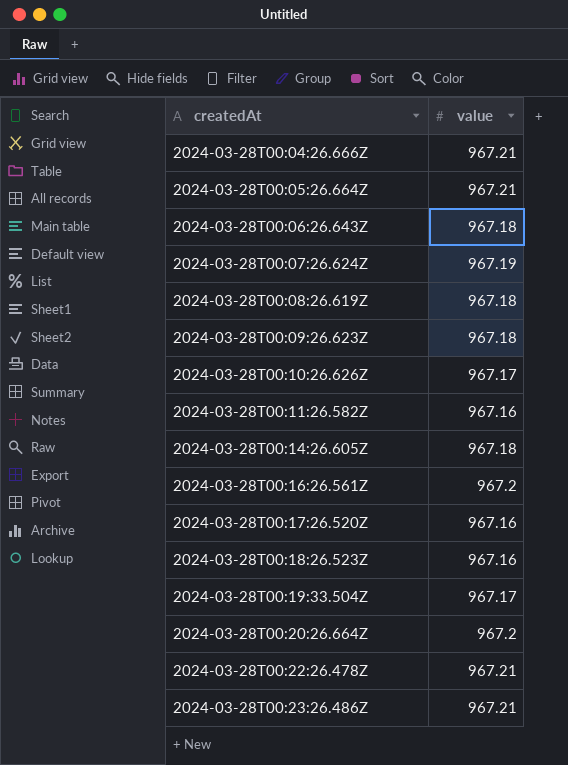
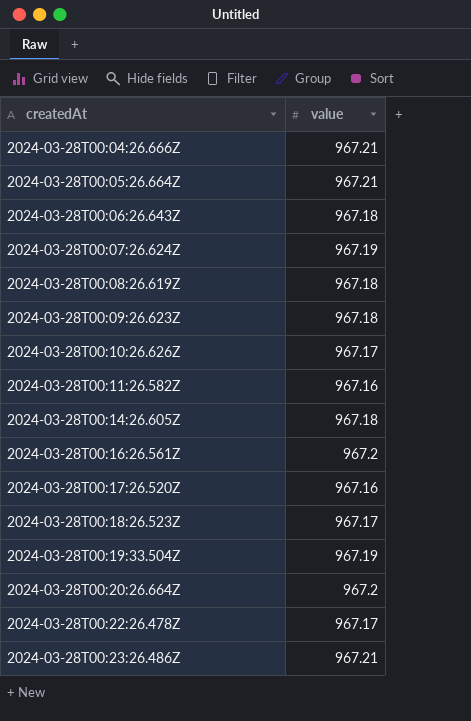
2024-03-28T00:18:26.523Z | value: 967.16 -> 967.17
2024-03-28T00:19:33.504Z | value: 967.17 -> 967.19
2024-03-28T00:22:26.478Z | value: 967.21 -> 967.17

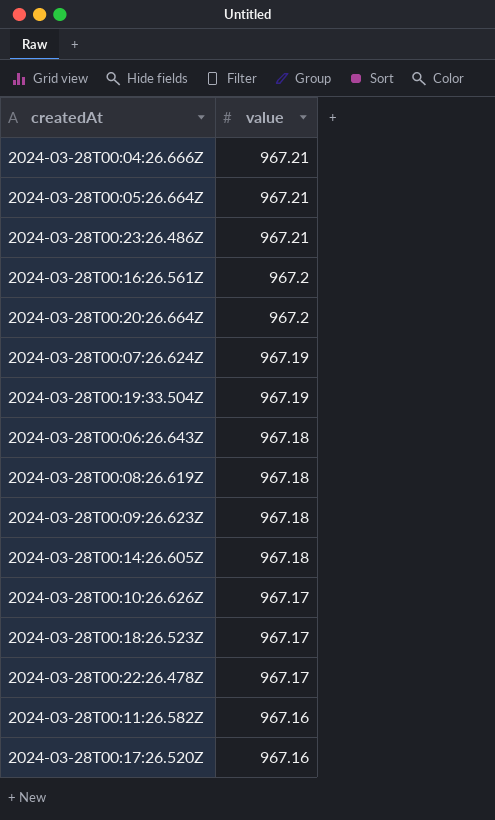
row order: createdAt ascending -> value descending

